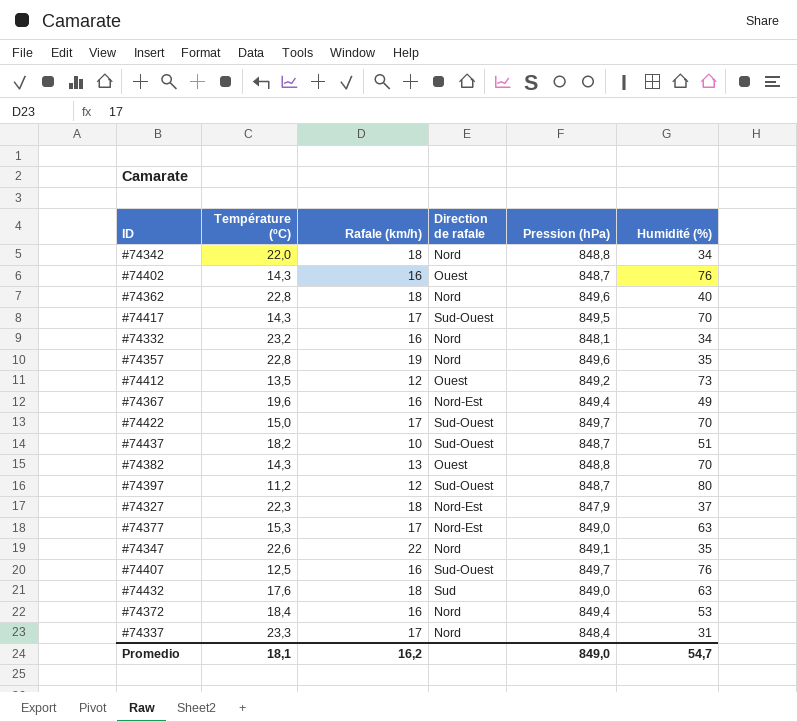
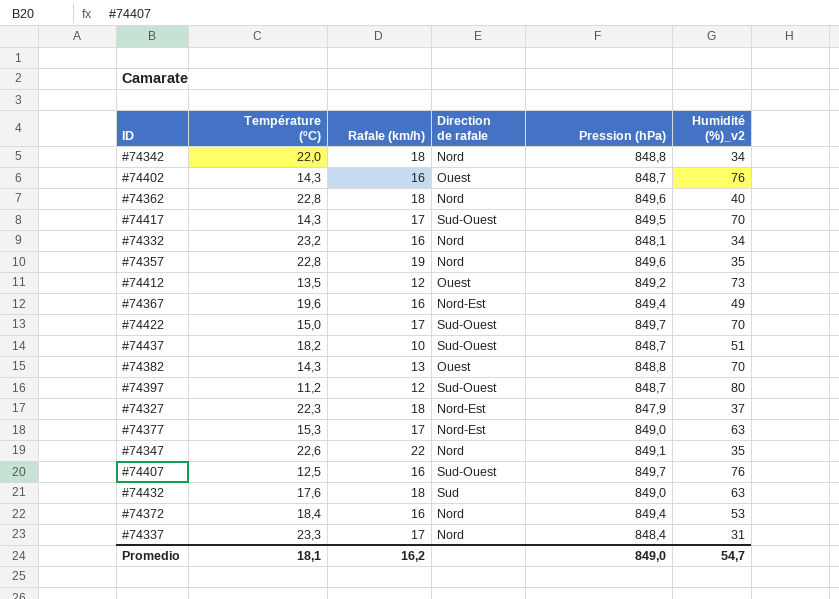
column name: Humidité (%) -> Humidité (%)_v2

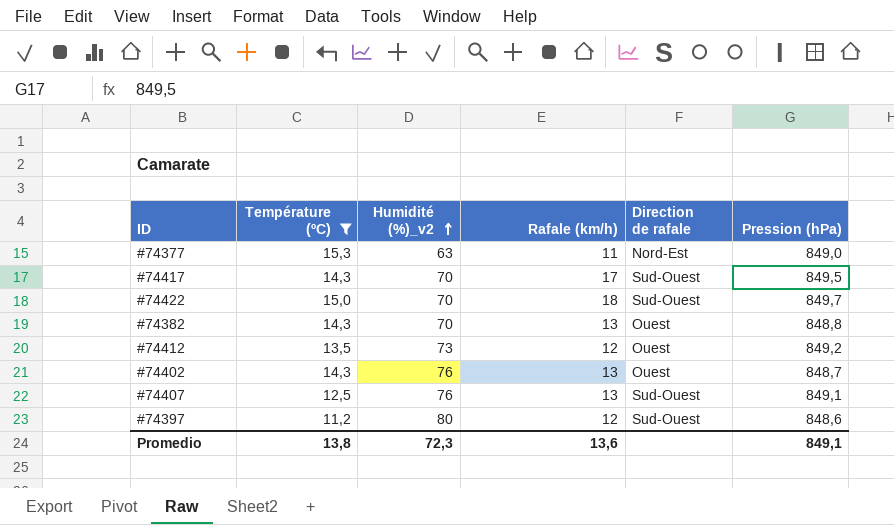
filter: none -> Température (ºC) <= 15,3
row order: none -> Humidité (%)_v2 ascending
column Humidité (%)_v2 | position: 6 -> 3
#74377 | Rafale (km/h): 17 -> 11
#74422 | Rafale (km/h): 17 -> 18
#74402 | Rafale (km/h): 16 -> 13
#74407 | Rafale (km/h): 16 -> 13
#74407 | Pression (hPa): 849,7 -> 849,1
#74397 | Pression (hPa): 848,7 -> 848,6
Promedio | Température (ºC): 18,1 -> 13,8
Promedio | Humidité (%)_v2: 54,7 -> 72,3
Promedio | Rafale (km/h): 16,2 -> 13,6
Promedio | Pression (hPa): 849,0 -> 849,1

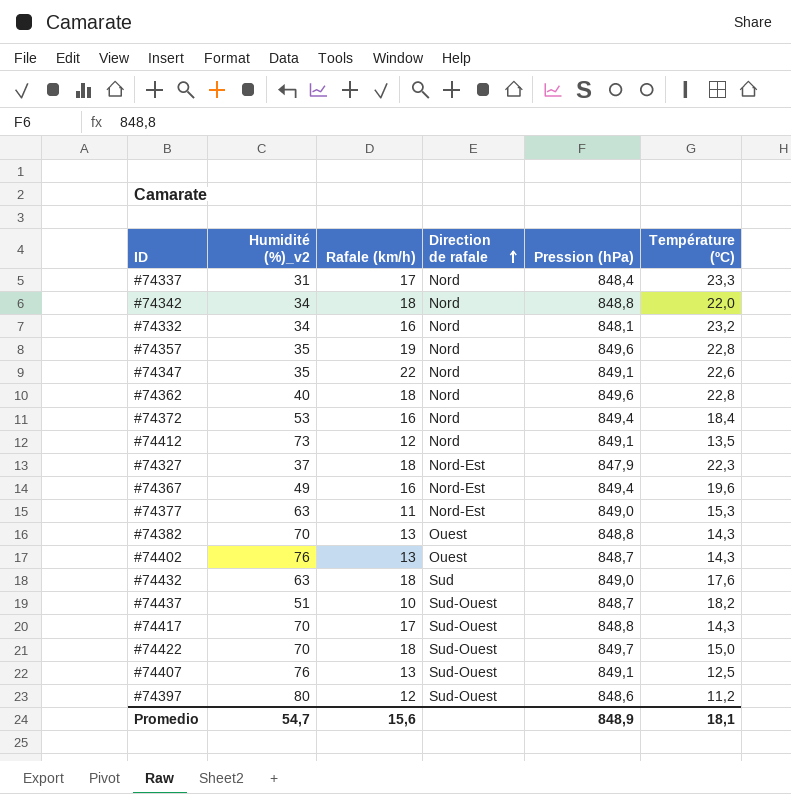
filter: Température (ºC) <= 15,3 -> none
row order: Humidité (%)_v2 ascending -> Direction de rafale ascending
column Température (ºC) | position: 2 -> 6
#74412 | Direction de rafale: Ouest -> Nord
#74412 | Pression (hPa): 849,2 -> 849,1
#74417 | Pression (hPa): 849,5 -> 848,8
Promedio | Humidité (%)_v2: 72,3 -> 54,7
Promedio | Rafale (km/h): 13,6 -> 15,6
Promedio | Pression (hPa): 849,1 -> 848,9
Promedio | Température (ºC): 13,8 -> 18,1

